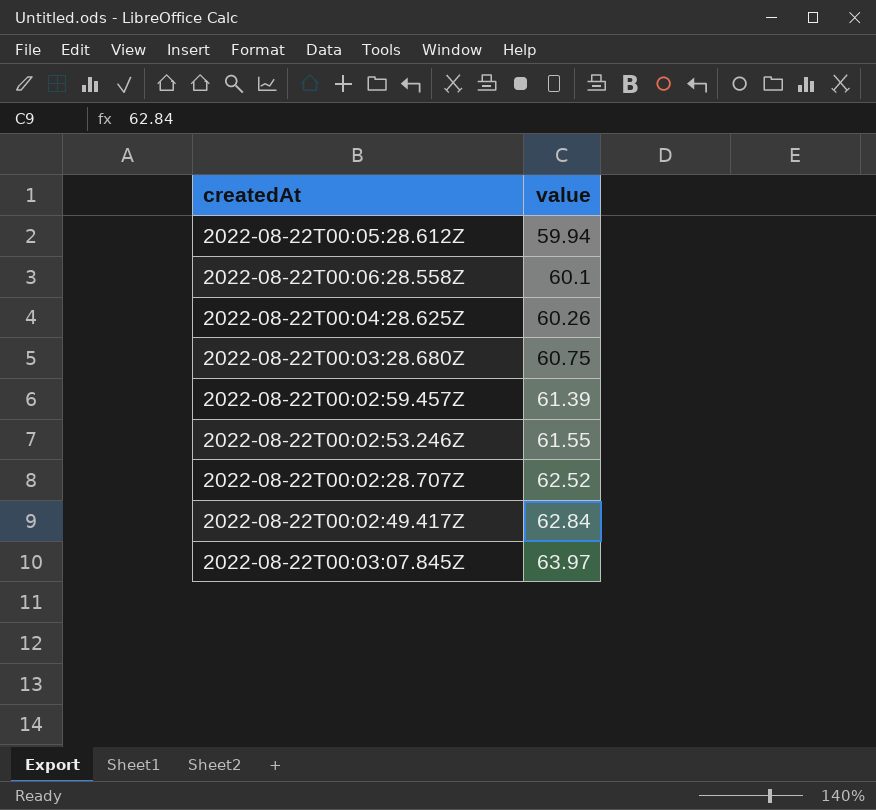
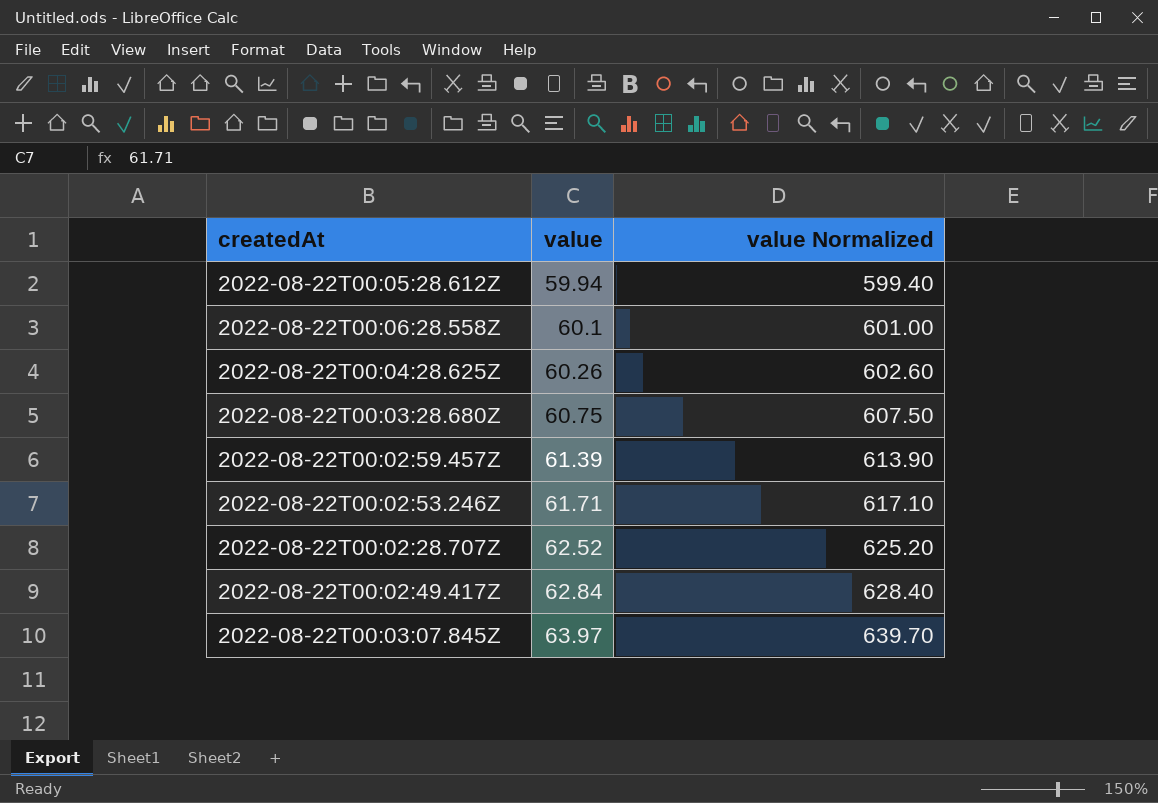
column value Normalized | formula: none -> [value] * 10
2022-08-22T00:02:53.246Z | value: 61.55 -> 61.71

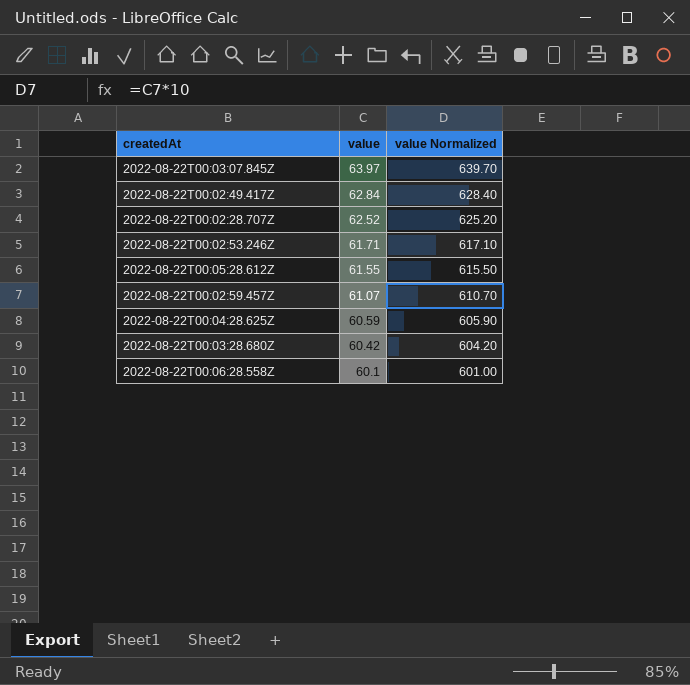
row order: value ascending -> value descending
2022-08-22T00:05:28.612Z | value: 59.94 -> 61.55
2022-08-22T00:05:28.612Z | value Normalized: 599.40 -> 615.50
2022-08-22T00:02:59.457Z | value: 61.39 -> 61.07
2022-08-22T00:02:59.457Z | value Normalized: 613.90 -> 610.70
2022-08-22T00:04:28.625Z | value: 60.26 -> 60.59
2022-08-22T00:04:28.625Z | value Normalized: 602.60 -> 605.90
2022-08-22T00:03:28.680Z | value: 60.75 -> 60.42
2022-08-22T00:03:28.680Z | value Normalized: 607.50 -> 604.20

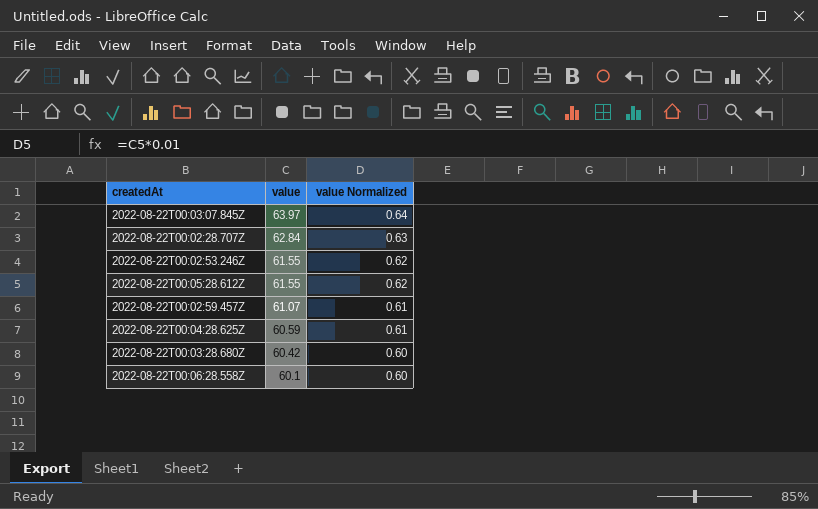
column value Normalized | formula: [value] * 10 -> [value] * 0.01
row 2022-08-22T00:02:49.417Z: 62.84 | 628.40 -> none
2022-08-22T00:02:28.707Z | value: 62.52 -> 62.84
2022-08-22T00:02:53.246Z | value: 61.71 -> 61.55

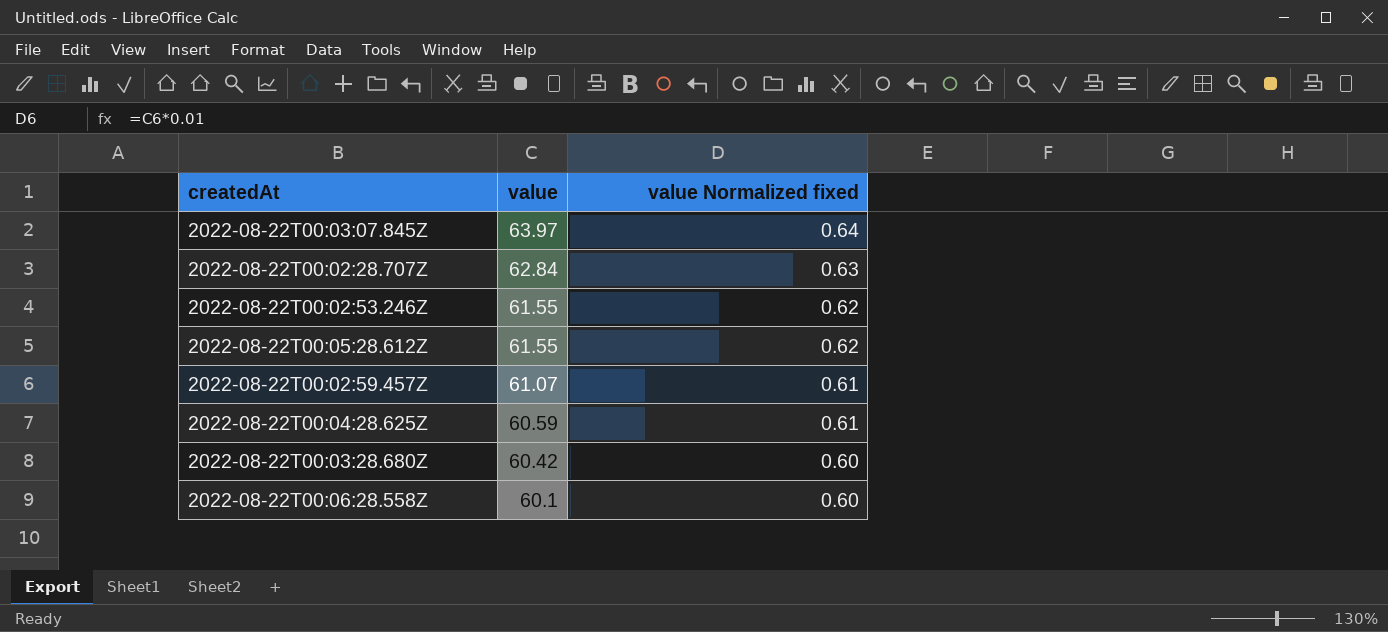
column name: value Normalized -> value Normalized fixed

